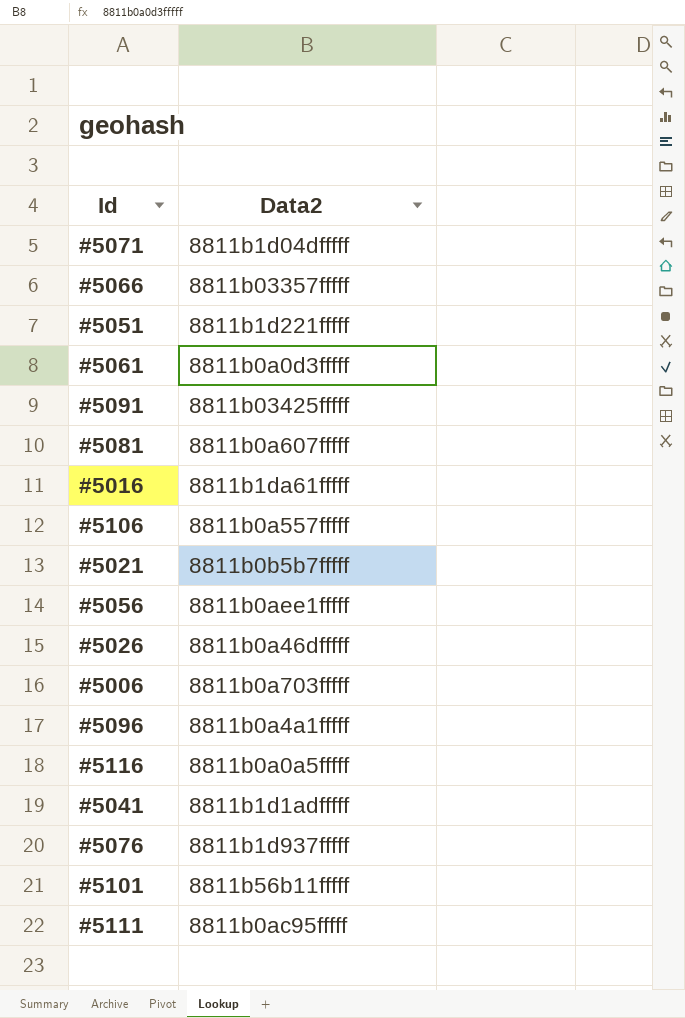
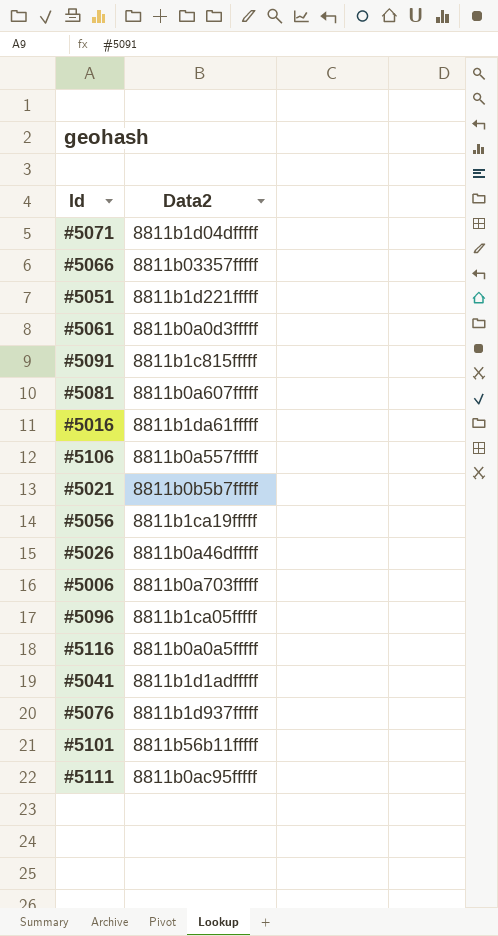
#5091 | Data2: 8811b03425fffff -> 8811b1c815fffff
#5056 | Data2: 8811b0aee1fffff -> 8811b1ca19fffff
#5096 | Data2: 8811b0a4a1fffff -> 8811b1ca05fffff

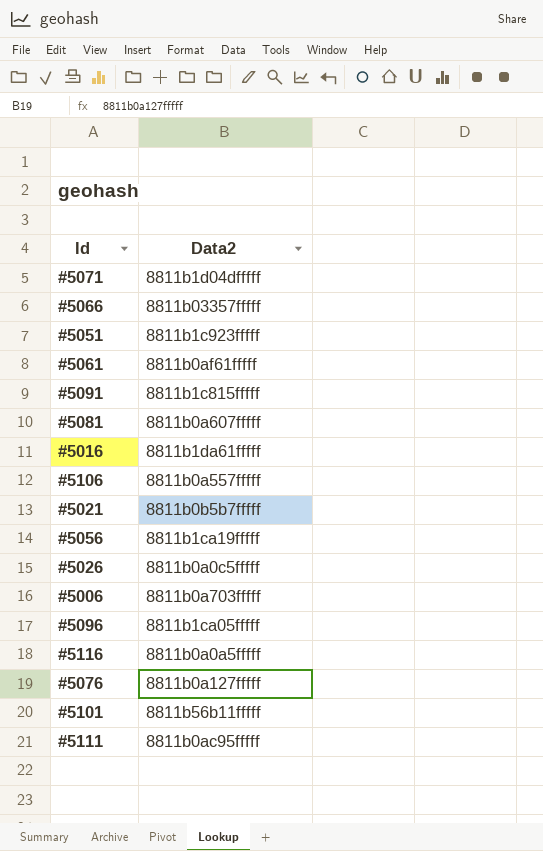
row #5041: 8811b1d1adfffff -> none
#5051 | Data2: 8811b1d221fffff -> 8811b1c923fffff
#5061 | Data2: 8811b0a0d3fffff -> 8811b0af61fffff
#5026 | Data2: 8811b0a46dfffff -> 8811b0a0c5fffff
#5076 | Data2: 8811b1d937fffff -> 8811b0a127fffff

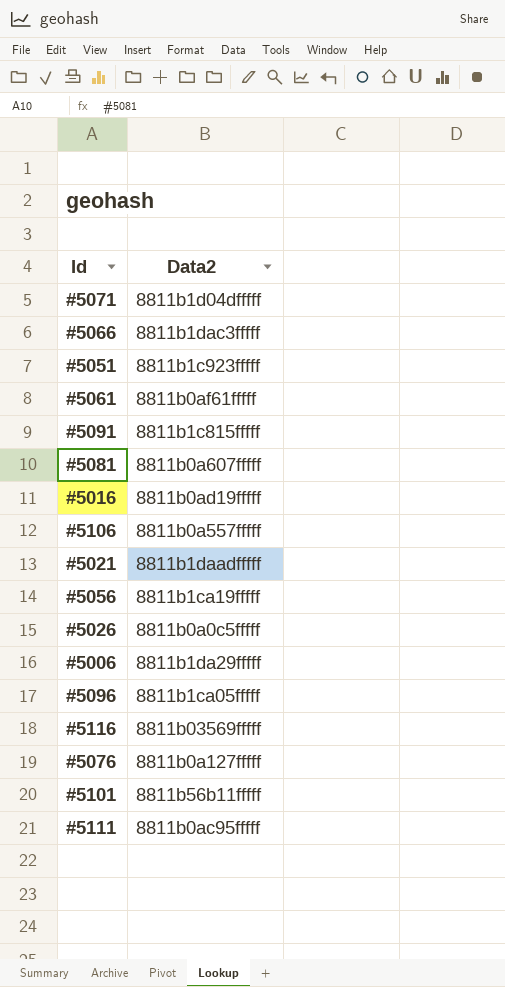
#5066 | Data2: 8811b03357fffff -> 8811b1dac3fffff
#5016 | Data2: 8811b1da61fffff -> 8811b0ad19fffff
#5021 | Data2: 8811b0b5b7fffff -> 8811b1daadfffff
#5006 | Data2: 8811b0a703fffff -> 8811b1da29fffff
#5116 | Data2: 8811b0a0a5fffff -> 8811b03569fffff

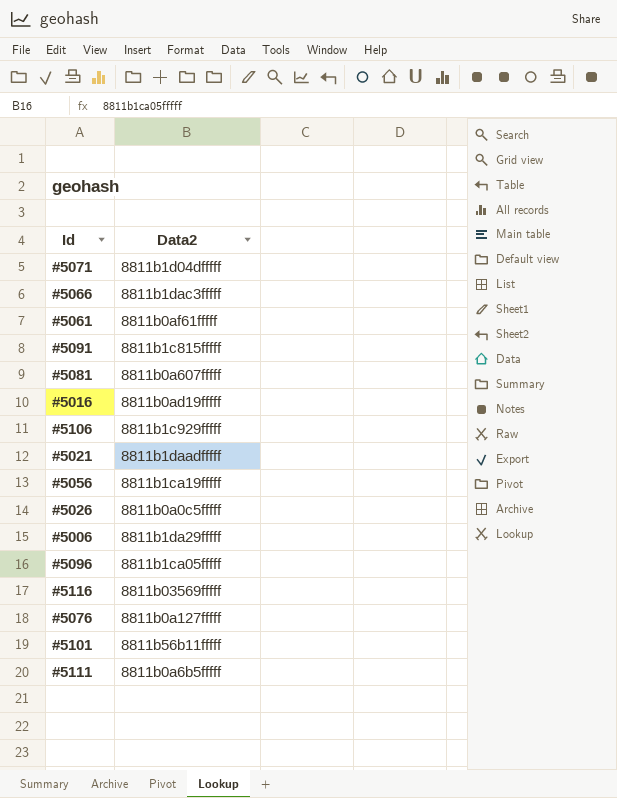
row #5051: 8811b1c923fffff -> none
#5106 | Data2: 8811b0a557fffff -> 8811b1c929fffff
#5111 | Data2: 8811b0ac95fffff -> 8811b0a6b5fffff

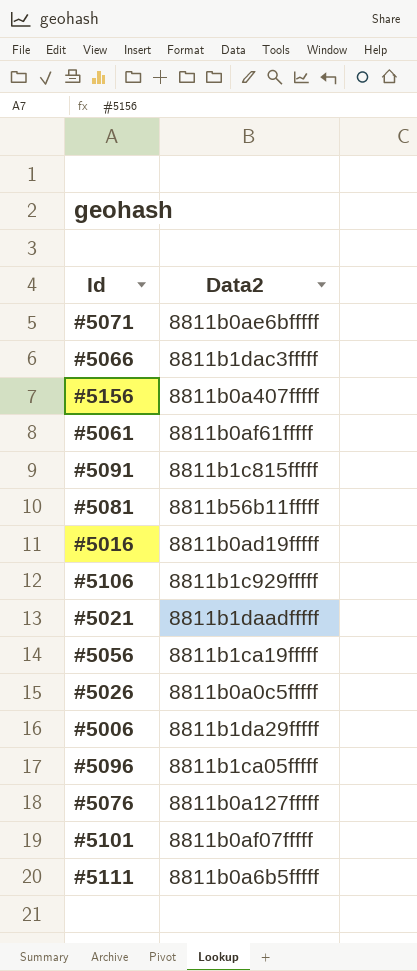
row #5116: 8811b03569fffff -> none
#5071 | Data2: 8811b1d04dfffff -> 8811b0ae6bfffff
row #5156: none -> 8811b0a407fffff
#5081 | Data2: 8811b0a607fffff -> 8811b56b11fffff
#5101 | Data2: 8811b56b11fffff -> 8811b0af07fffff

